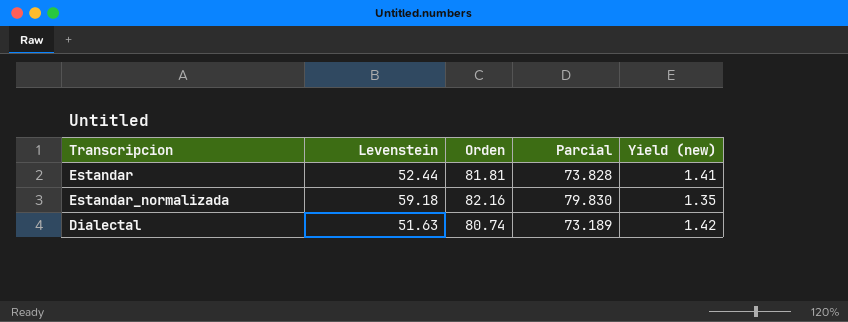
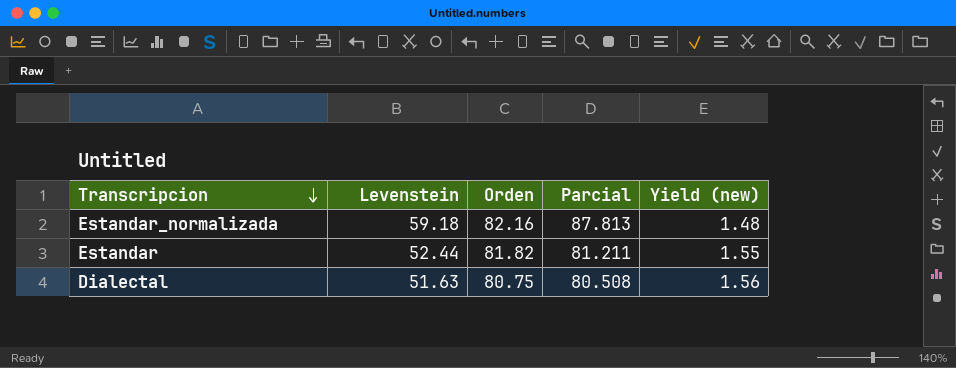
row order: none -> Transcripcion descending
Estandar_normalizada | Parcial: 79.830 -> 87.813
Estandar_normalizada | Yield (new): 1.35 -> 1.48
Estandar | Orden: 81.81 -> 81.82
Estandar | Parcial: 73.828 -> 81.211
Estandar | Yield (new): 1.41 -> 1.55
Dialectal | Orden: 80.74 -> 80.75
Dialectal | Parcial: 73.189 -> 80.508
Dialectal | Yield (new): 1.42 -> 1.56

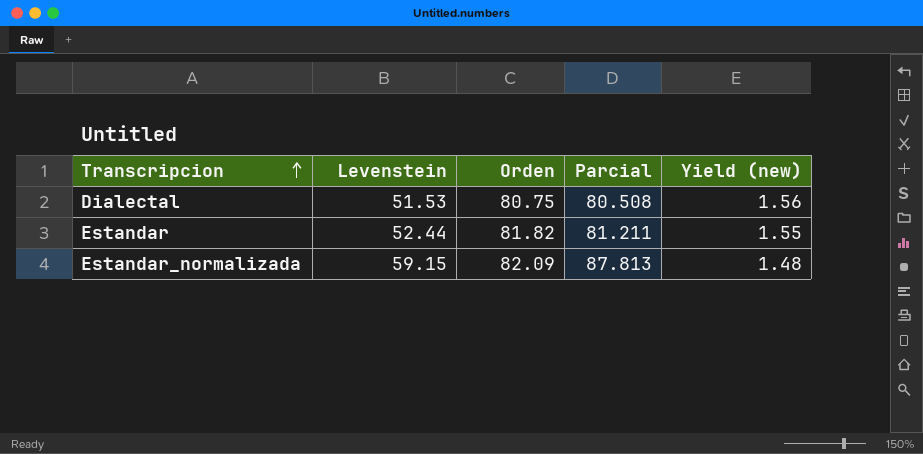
row order: Transcripcion descending -> Transcripcion ascending
Dialectal | Levenstein: 51.63 -> 51.53
Estandar_normalizada | Levenstein: 59.18 -> 59.15
Estandar_normalizada | Orden: 82.16 -> 82.09

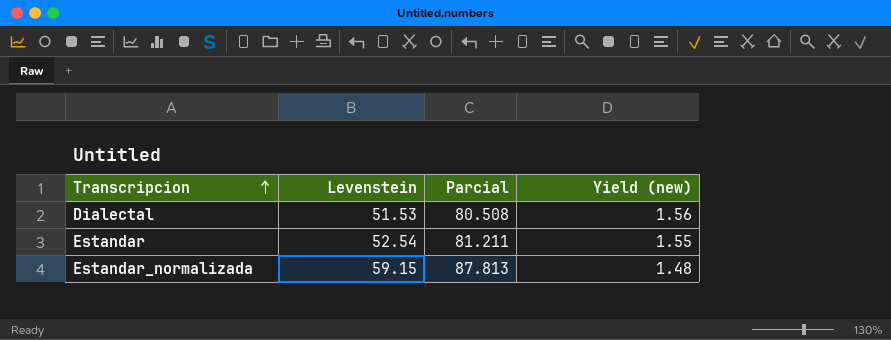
column Orden | position: 3 -> none
Estandar | Levenstein: 52.44 -> 52.54

